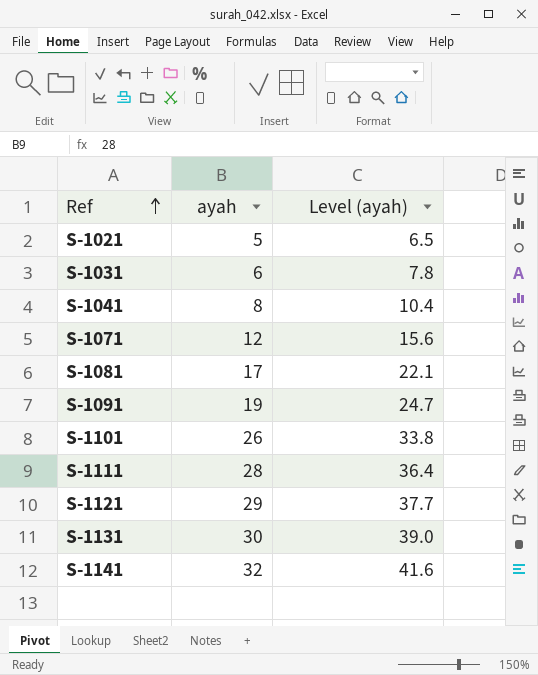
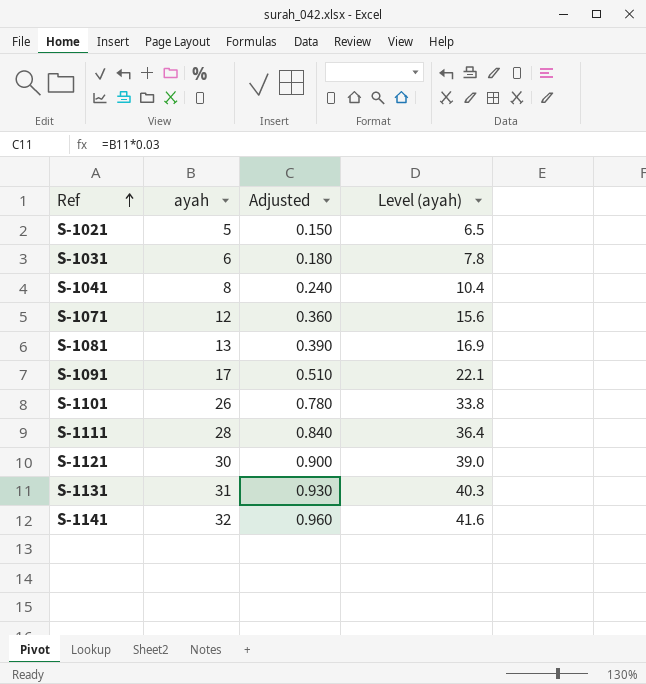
column Adjusted | formula: none -> [ayah] * 0.03
S-1081 | ayah: 17 -> 13
S-1081 | Level (ayah): 22.1 -> 16.9
S-1091 | ayah: 19 -> 17
S-1091 | Level (ayah): 24.7 -> 22.1
S-1121 | ayah: 29 -> 30
S-1121 | Level (ayah): 37.7 -> 39.0
S-1131 | ayah: 30 -> 31
S-1131 | Level (ayah): 39.0 -> 40.3

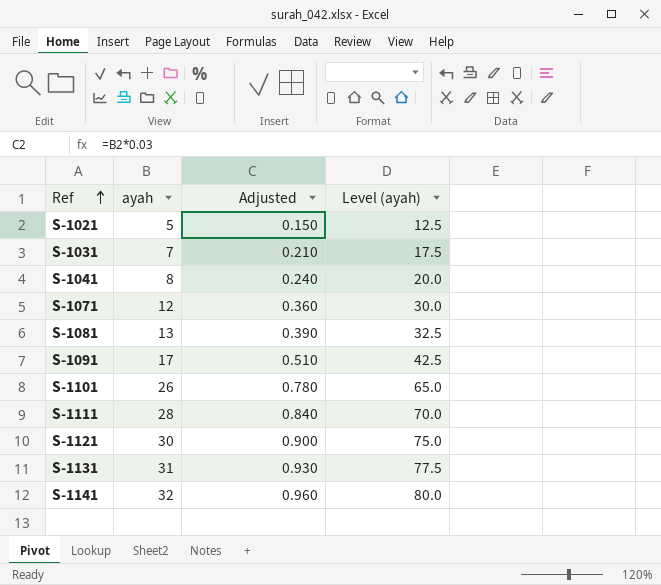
column Level (ayah) | formula: [ayah] * 1.3 -> [ayah] * 2.5
S-1031 | ayah: 6 -> 7
S-1031 | Adjusted: 0.180 -> 0.210

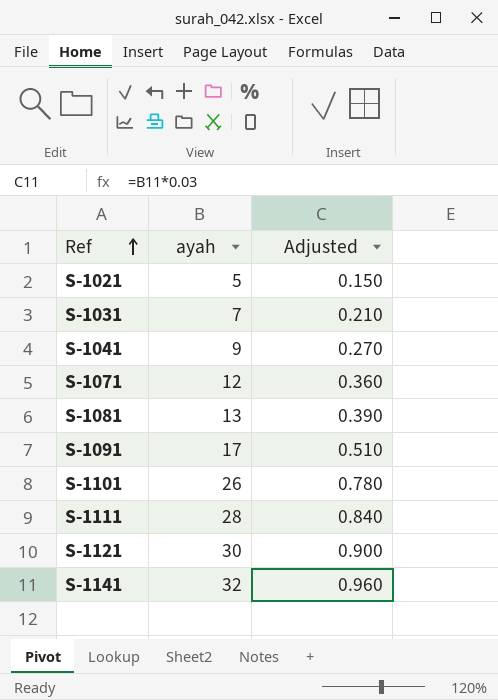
column Level (ayah) | formula: [ayah] * 2.5 -> none
row S-1131: 31 | 0.930 | 77.5 -> none
S-1041 | ayah: 8 -> 9
S-1041 | Adjusted: 0.240 -> 0.270

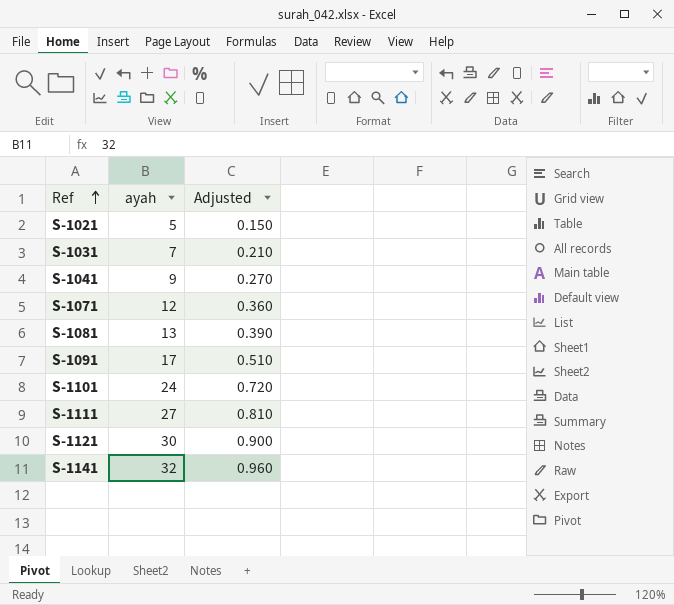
S-1101 | ayah: 26 -> 24
S-1101 | Adjusted: 0.780 -> 0.720
S-1111 | ayah: 28 -> 27
S-1111 | Adjusted: 0.840 -> 0.810

